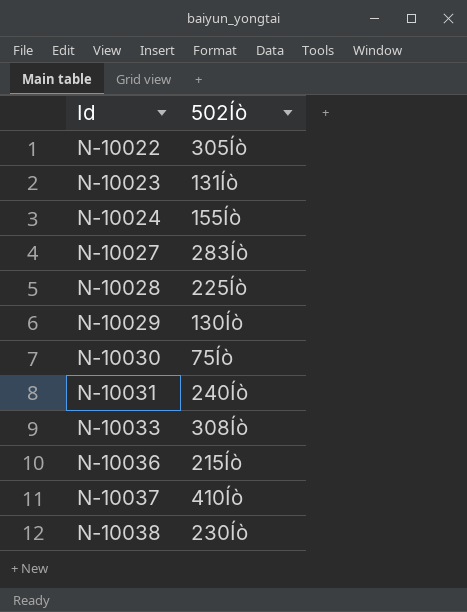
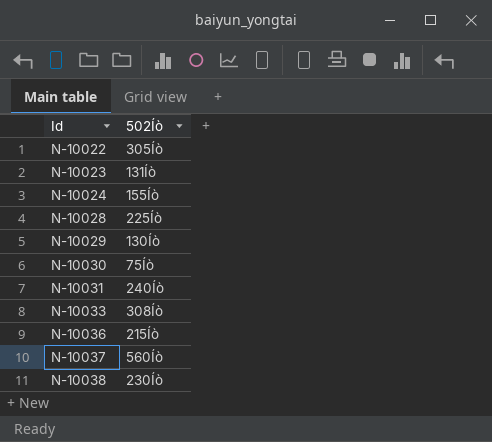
row N-10027: 283Íò -> none
N-10037 | 502Íò: 410Íò -> 560Íò

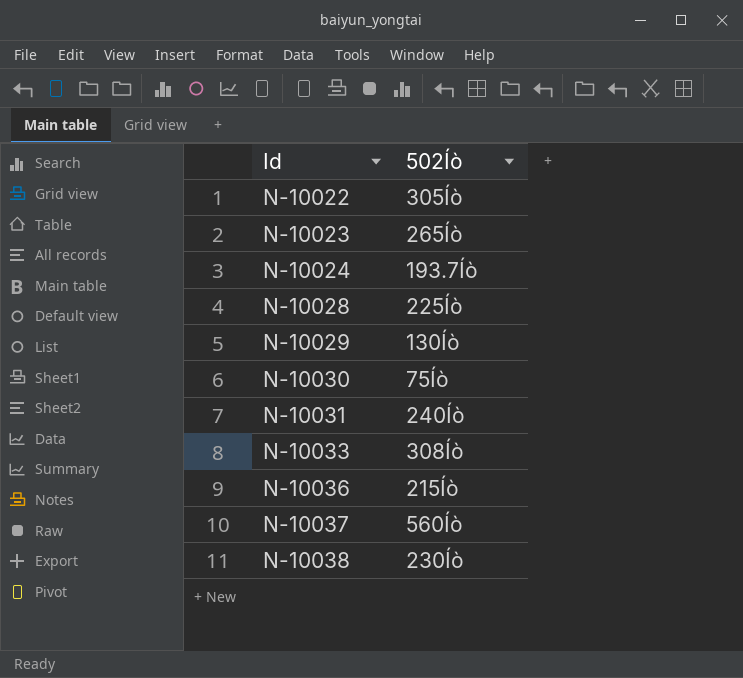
N-10023 | 502Íò: 131Íò -> 265Íò
N-10024 | 502Íò: 155Íò -> 193.7Íò

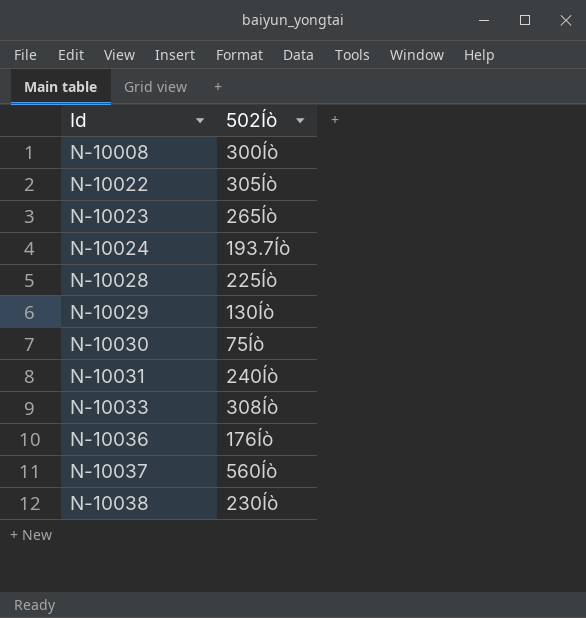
row N-10008: none -> 300Íò
N-10036 | 502Íò: 215Íò -> 176Íò

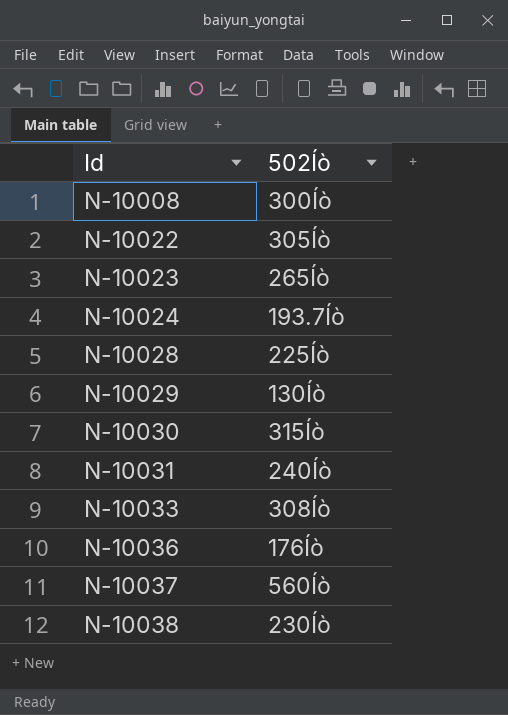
N-10030 | 502Íò: 75Íò -> 315Íò

